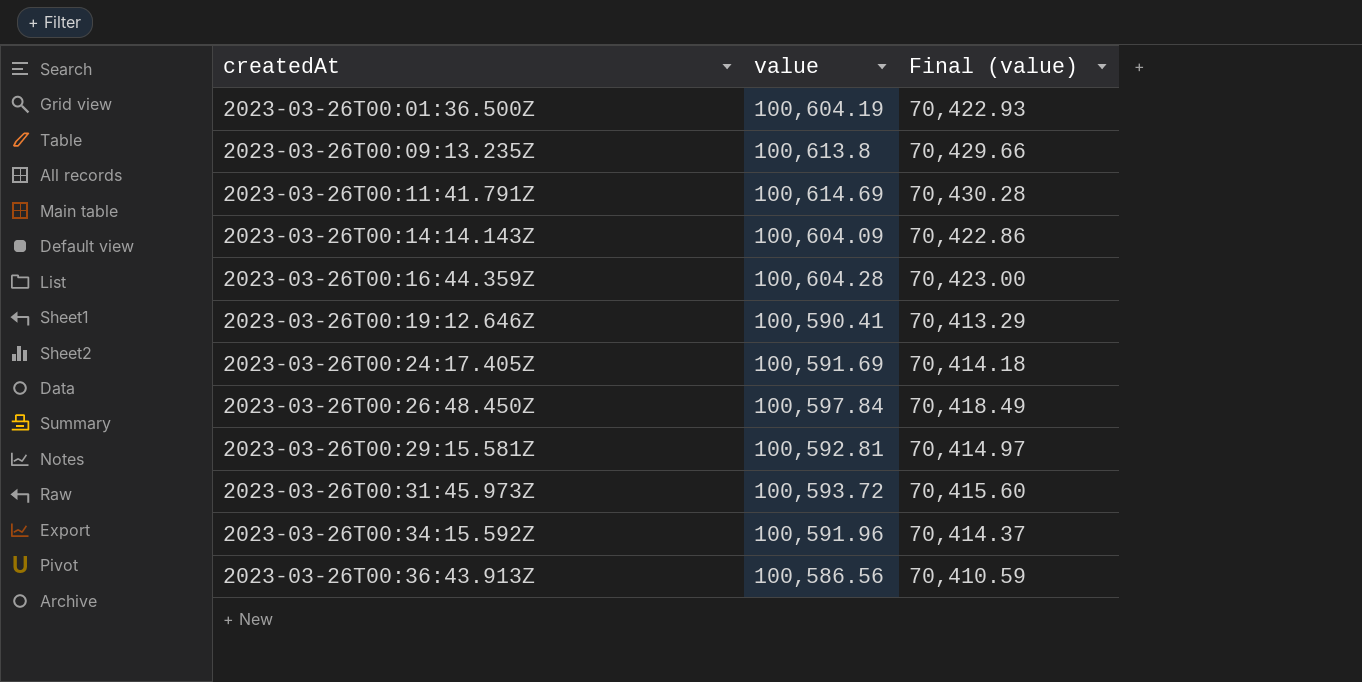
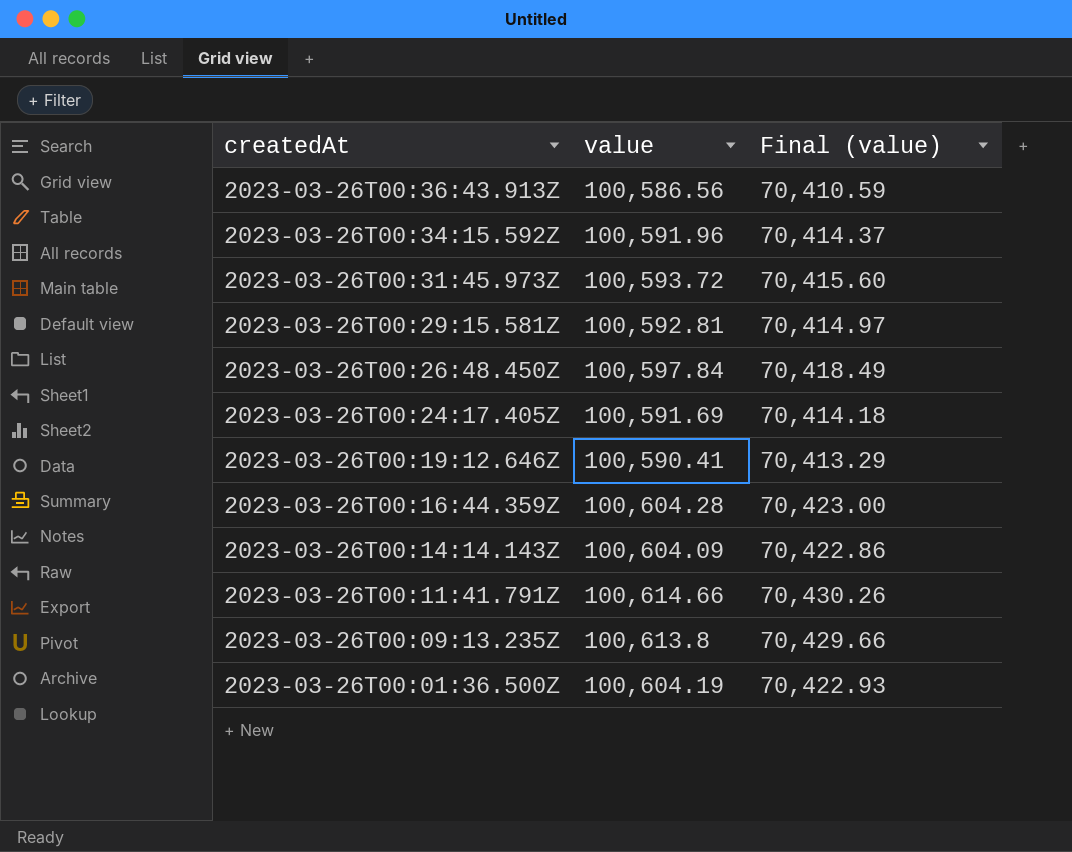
row order: createdAt ascending -> createdAt descending
2023-03-26T00:11:41.791Z | value: 100,614.69 -> 100,614.66
2023-03-26T00:11:41.791Z | Final (value): 70,430.28 -> 70,430.26

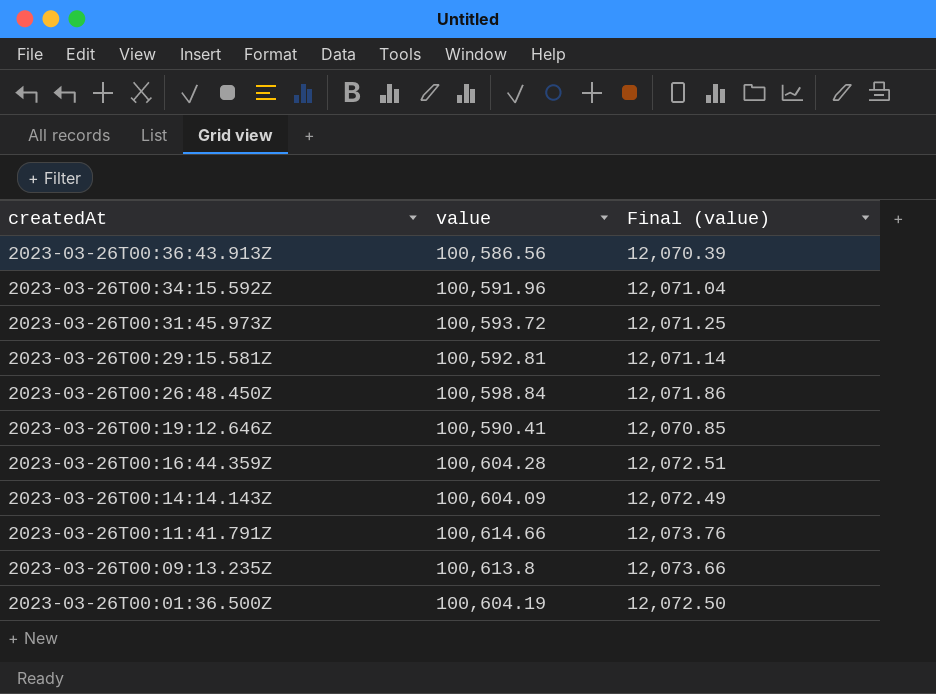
column Final (value) | formula: [value] * 0.7 -> [value] * 0.12
row 2023-03-26T00:24:17.405Z: 100,591.69 | 70,414.18 -> none
2023-03-26T00:26:48.450Z | value: 100,597.84 -> 100,598.84

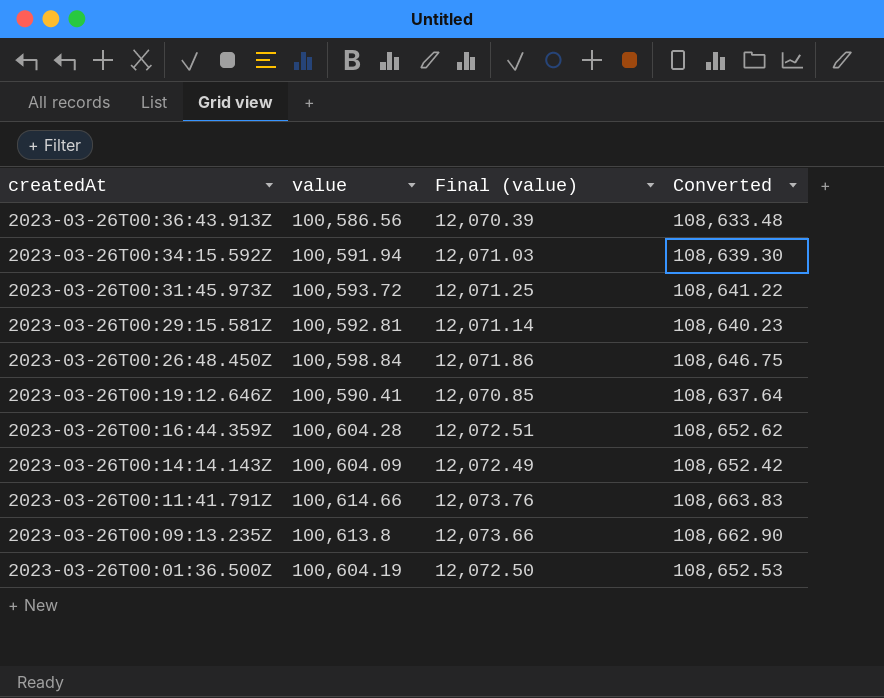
column Converted | formula: none -> [value] * 1.08
2023-03-26T00:34:15.592Z | value: 100,591.96 -> 100,591.94
2023-03-26T00:34:15.592Z | Final (value): 12,071.04 -> 12,071.03

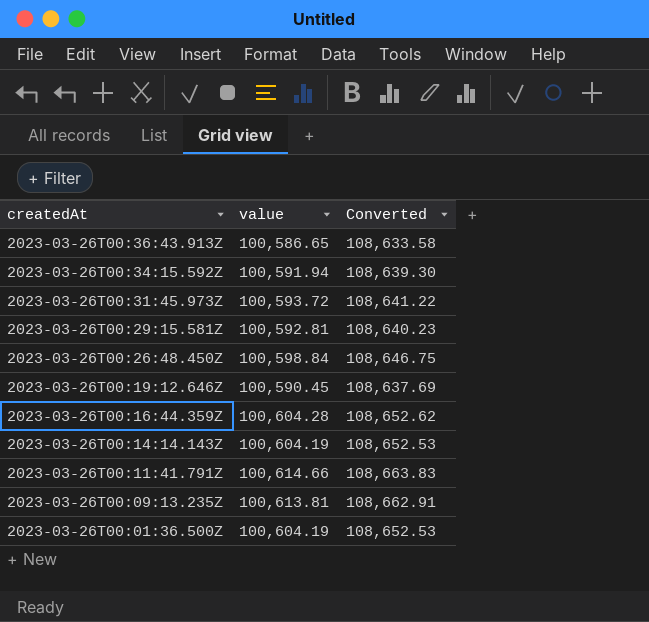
column Final (value) | formula: [value] * 0.12 -> none
2023-03-26T00:36:43.913Z | value: 100,586.56 -> 100,586.65
2023-03-26T00:36:43.913Z | Converted: 108,633.48 -> 108,633.58
2023-03-26T00:19:12.646Z | value: 100,590.41 -> 100,590.45
2023-03-26T00:19:12.646Z | Converted: 108,637.64 -> 108,637.69
2023-03-26T00:14:14.143Z | value: 100,604.09 -> 100,604.19
2023-03-26T00:14:14.143Z | Converted: 108,652.42 -> 108,652.53
2023-03-26T00:09:13.235Z | value: 100,613.8 -> 100,613.81
2023-03-26T00:09:13.235Z | Converted: 108,662.90 -> 108,662.91

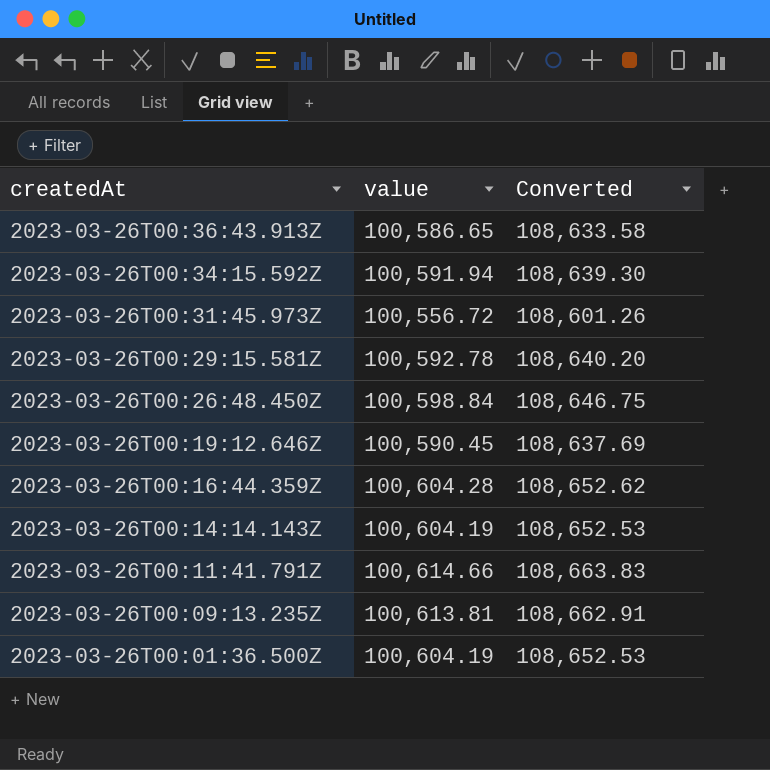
2023-03-26T00:31:45.973Z | value: 100,593.72 -> 100,556.72
2023-03-26T00:31:45.973Z | Converted: 108,641.22 -> 108,601.26
2023-03-26T00:29:15.581Z | value: 100,592.81 -> 100,592.78
2023-03-26T00:29:15.581Z | Converted: 108,640.23 -> 108,640.20

